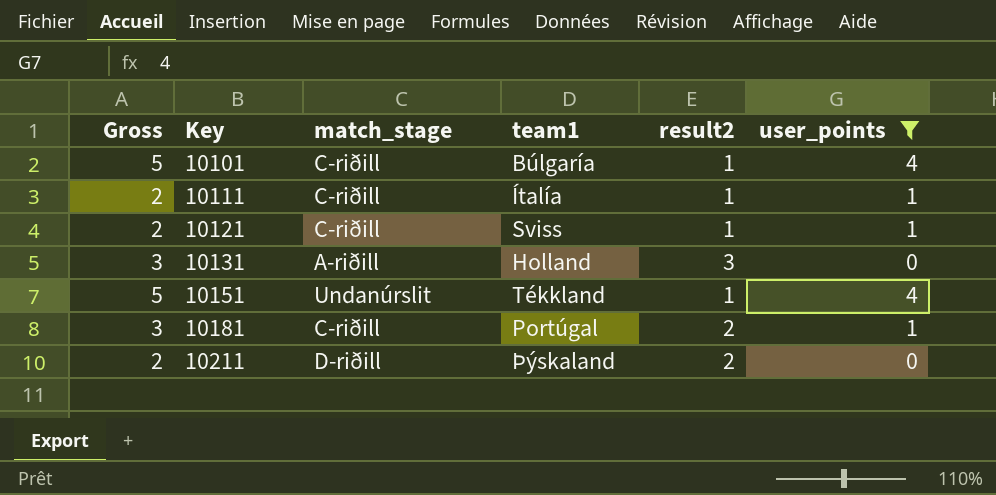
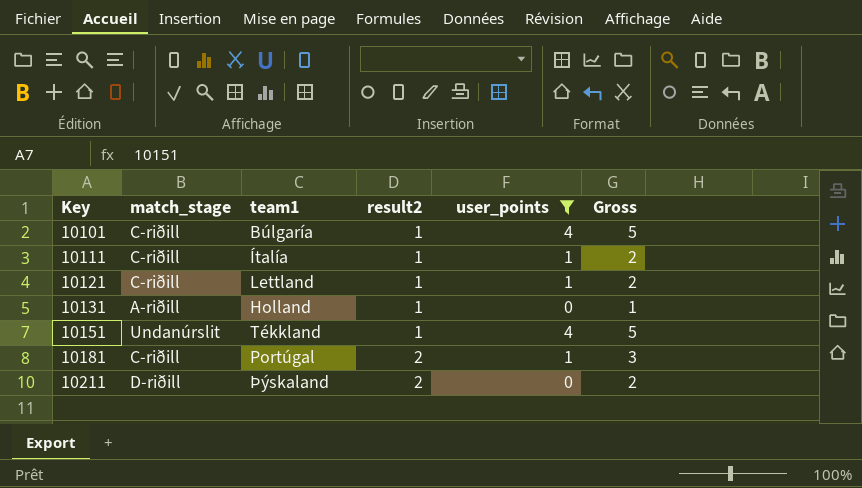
column Gross | position: 1 -> 6
10121 | team1: Sviss -> Lettland
10131 | result2: 3 -> 1
10131 | Gross: 3 -> 1

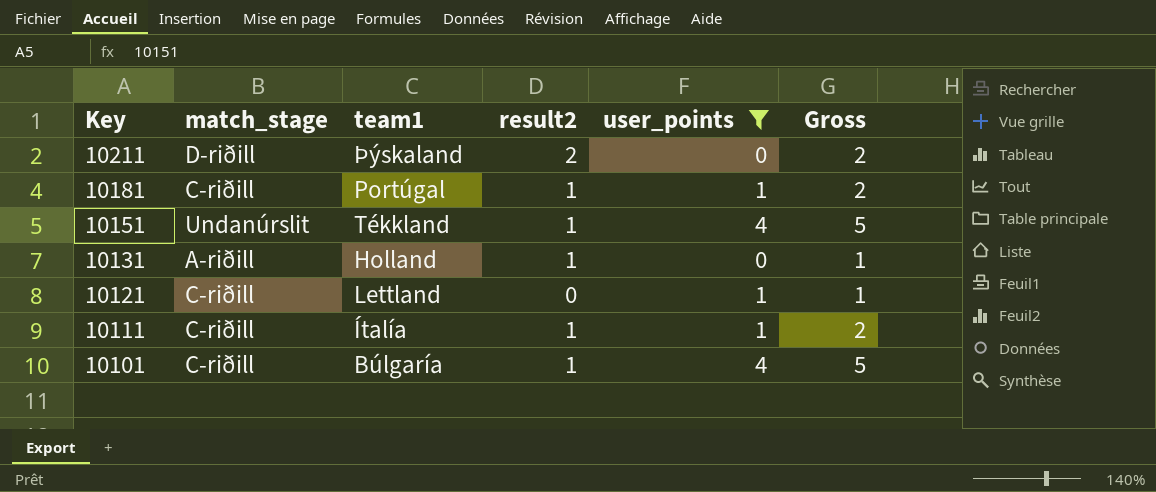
row order: Key ascending -> Key descending
10181 | result2: 2 -> 1
10181 | Gross: 3 -> 2
10121 | result2: 1 -> 0
10121 | Gross: 2 -> 1

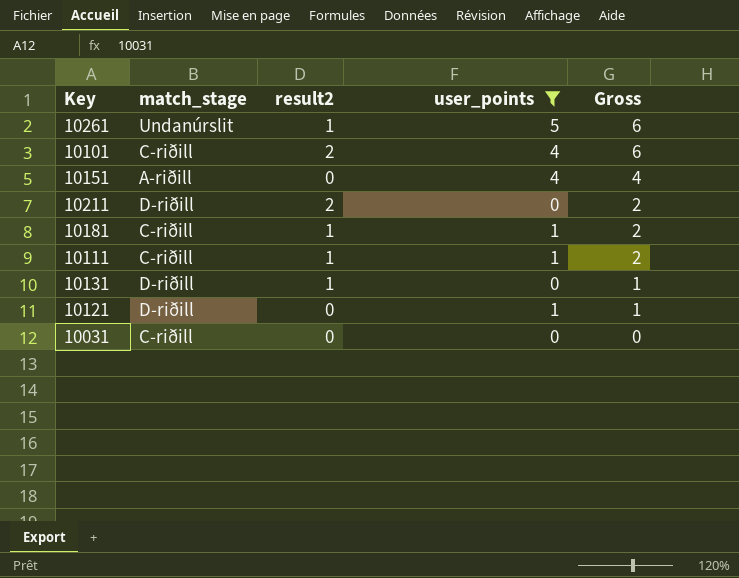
row order: Key descending -> Gross descending
column team1 | position: 3 -> none
row 10261: none -> Undanúrslit | 1 | 5 | 6
10101 | result2: 1 -> 2
10101 | Gross: 5 -> 6
10151 | match_stage: Undanúrslit -> A-riðill
10151 | result2: 1 -> 0
10151 | Gross: 5 -> 4
10131 | match_stage: A-riðill -> D-riðill
10121 | match_stage: C-riðill -> D-riðill
row 10031: none -> C-riðill | 0 | 0 | 0

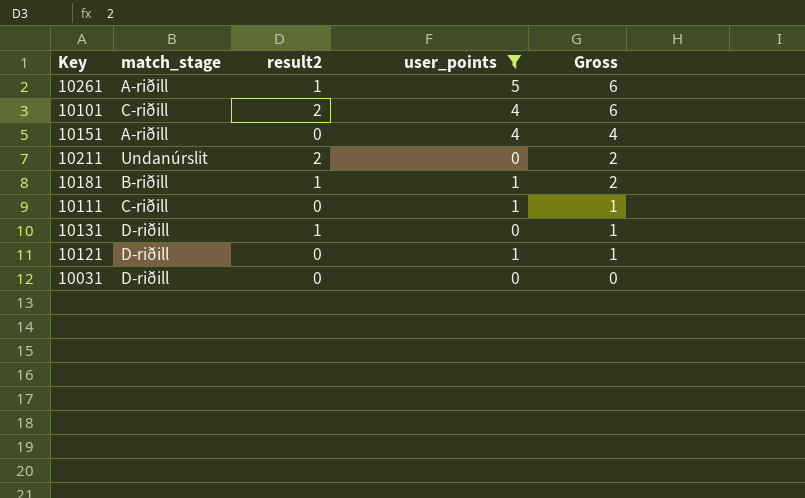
10261 | match_stage: Undanúrslit -> A-riðill
10211 | match_stage: D-riðill -> Undanúrslit
10181 | match_stage: C-riðill -> B-riðill
10111 | result2: 1 -> 0
10111 | Gross: 2 -> 1
10031 | match_stage: C-riðill -> D-riðill

